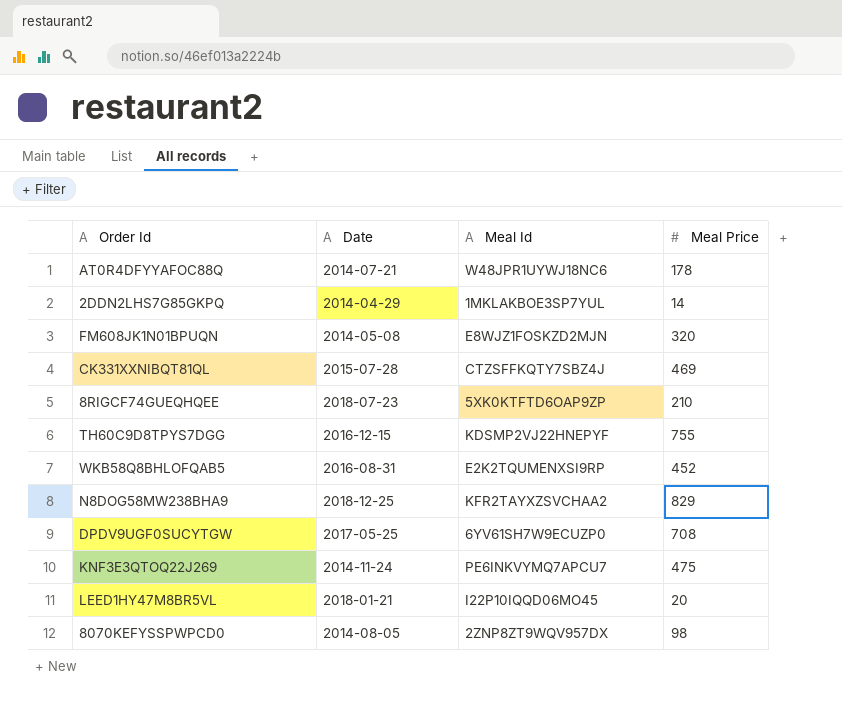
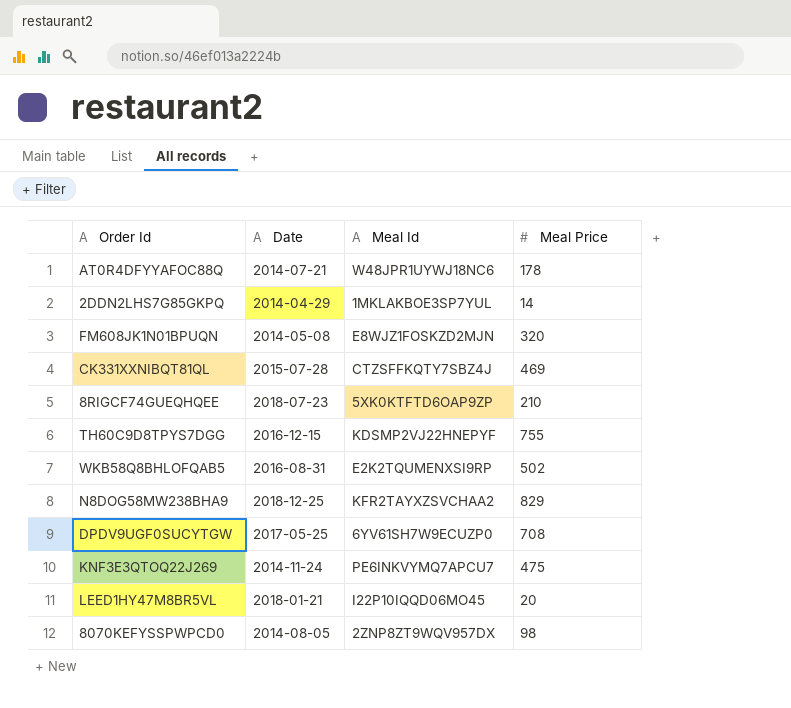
WKB58Q8BHLOFQAB5 | Meal Price: 452 -> 502

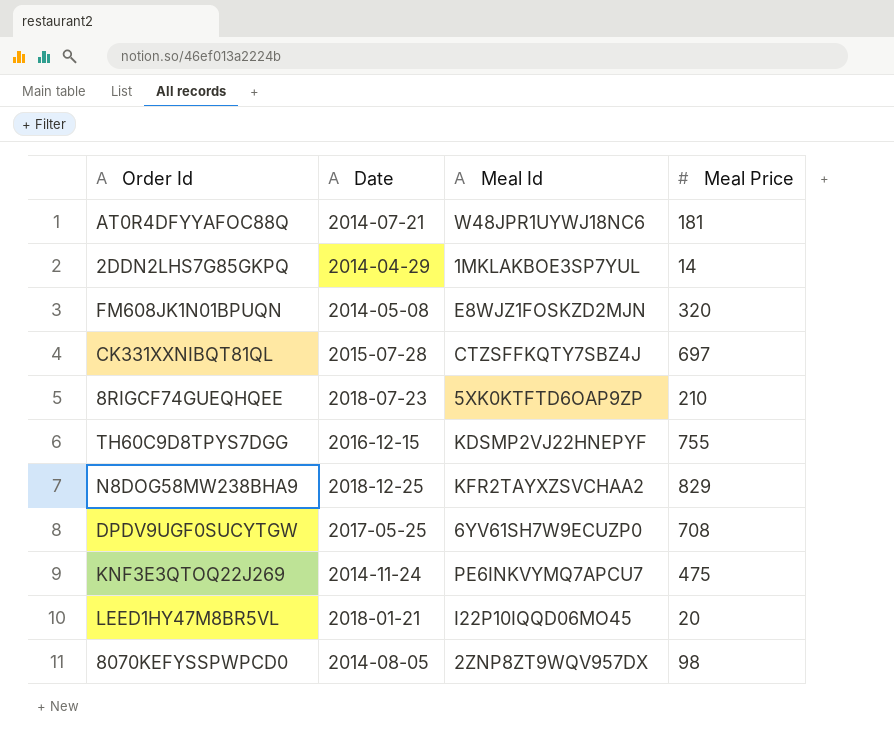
row WKB58Q8BHLOFQAB5: 2016-08-31 | E2K2TQUMENXSI9RP | 502 -> none
AT0R4DFYYAFOC88Q | Meal Price: 178 -> 181
CK331XXNIBQT81QL | Meal Price: 469 -> 697

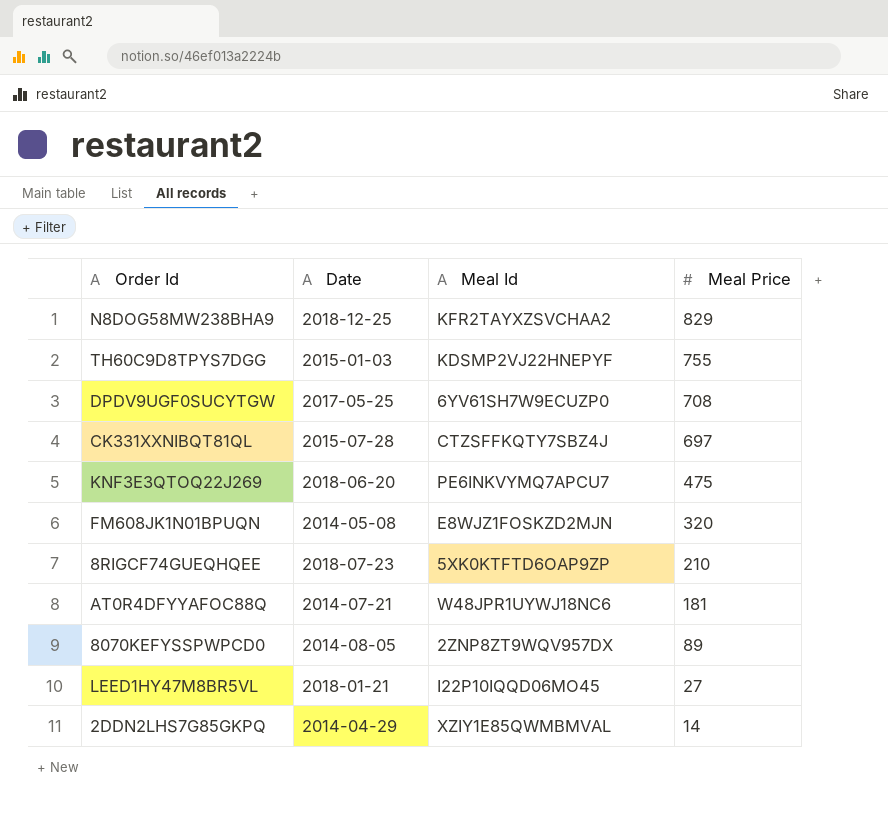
row order: none -> Meal Price descending
TH60C9D8TPYS7DGG | Date: 2016-12-15 -> 2015-01-03
KNF3E3QTOQ22J269 | Date: 2014-11-24 -> 2018-06-20
8070KEFYSSPWPCD0 | Meal Price: 98 -> 89
LEED1HY47M8BR5VL | Meal Price: 20 -> 27
2DDN2LHS7G85GKPQ | Meal Id: 1MKLAKBOE3SP7YUL -> XZIY1E85QWMBMVAL

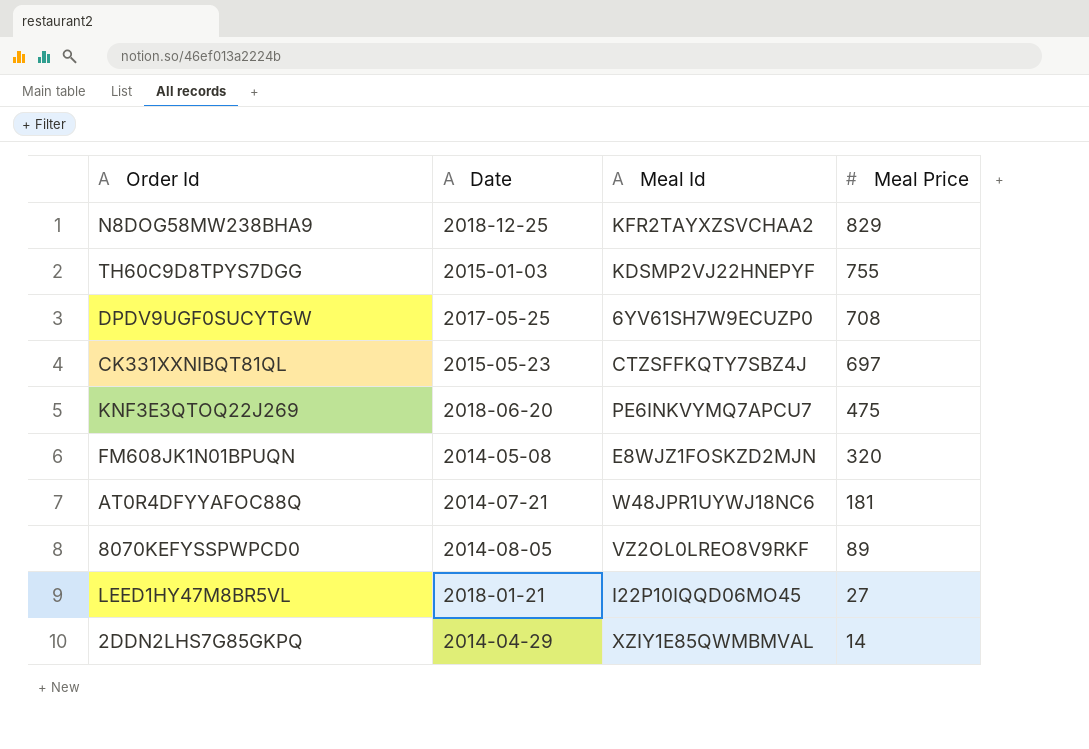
row 8RIGCF74GUEQHQEE: 2018-07-23 | 5XK0KTFTD6OAP9ZP | 210 -> none
CK331XXNIBQT81QL | Date: 2015-07-28 -> 2015-05-23
8070KEFYSSPWPCD0 | Meal Id: 2ZNP8ZT9WQV957DX -> VZ2OL0LREO8V9RKF

